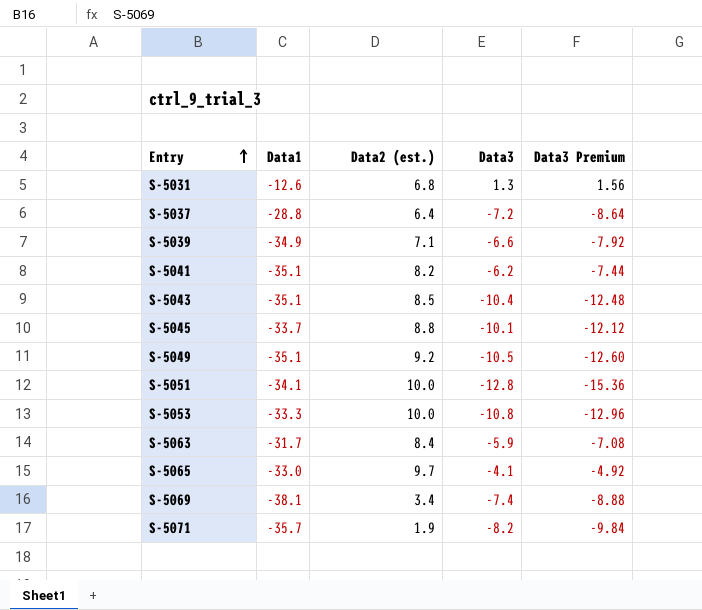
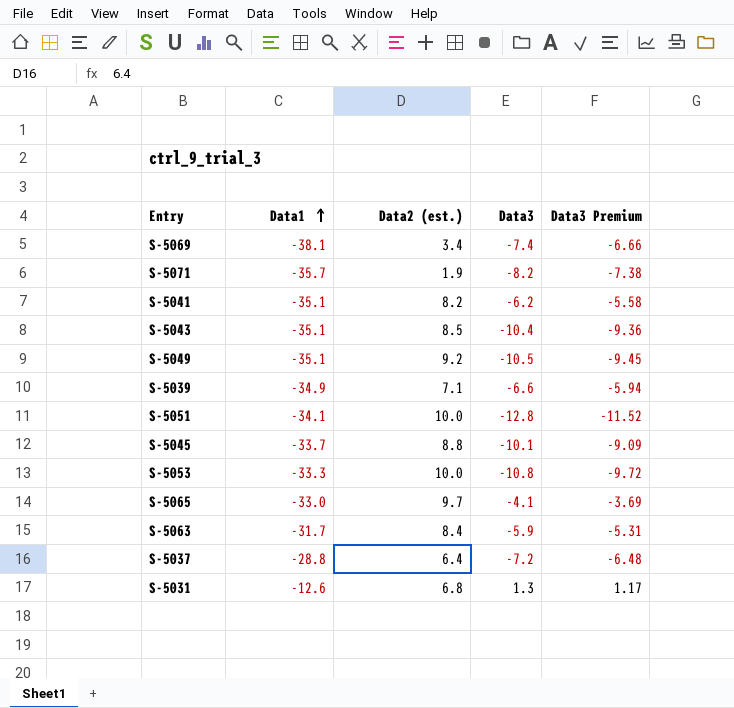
row order: Entry ascending -> Data1 ascending
column Data3 Premium | formula: [Data3] * 1.2 -> [Data3] * 0.9

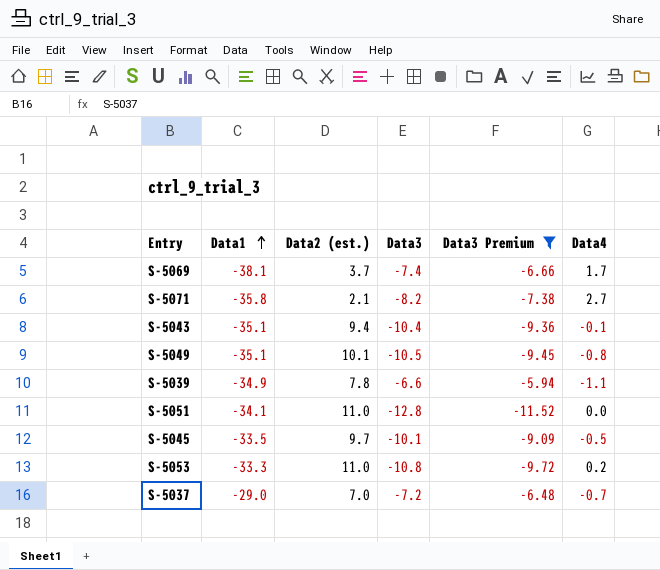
filter: none -> Data3 Premium <= -5.94
column Data4 | position: none -> 6
S-5069 | Data2 (est.): 3.4 -> 3.7
S-5071 | Data1: -35.7 -> -35.8
S-5071 | Data2 (est.): 1.9 -> 2.1
S-5043 | Data2 (est.): 8.5 -> 9.4
S-5049 | Data2 (est.): 9.2 -> 10.1
S-5039 | Data2 (est.): 7.1 -> 7.8
S-5051 | Data2 (est.): 10.0 -> 11.0
S-5045 | Data1: -33.7 -> -33.5
S-5045 | Data2 (est.): 8.8 -> 9.7
S-5053 | Data2 (est.): 10.0 -> 11.0
S-5037 | Data1: -28.8 -> -29.0
S-5037 | Data2 (est.): 6.4 -> 7.0

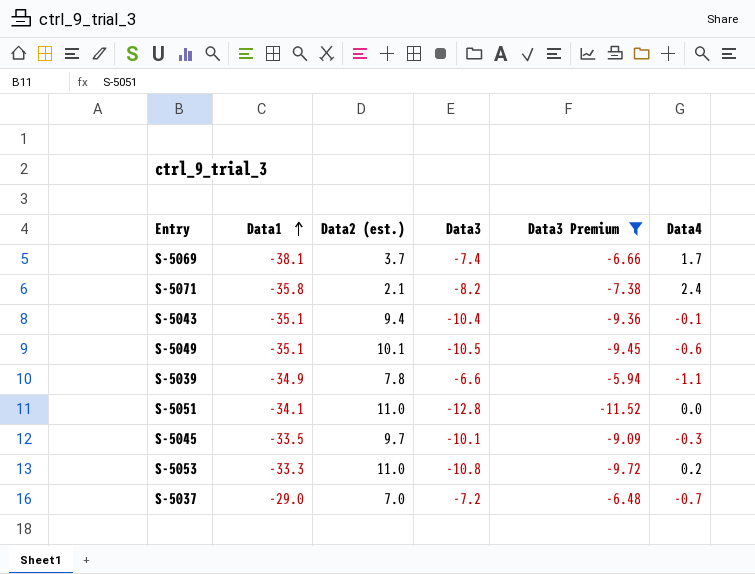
S-5071 | Data4: 2.7 -> 2.4
S-5049 | Data4: -0.8 -> -0.6
S-5045 | Data4: -0.5 -> -0.3

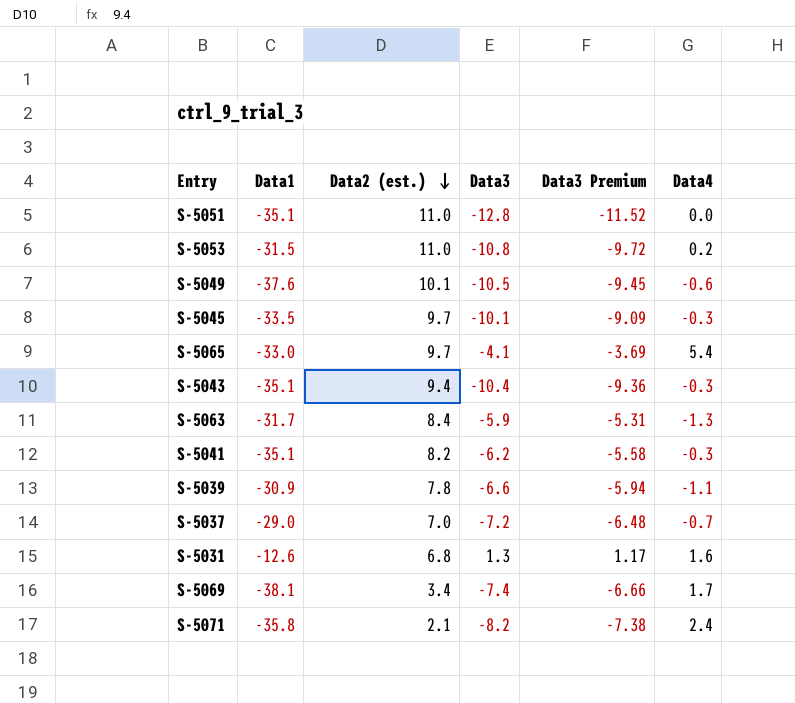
filter: Data3 Premium <= -5.94 -> none
row order: Data1 ascending -> Data2 (est.) descending
S-5051 | Data1: -34.1 -> -35.1
S-5053 | Data1: -33.3 -> -31.5
S-5049 | Data1: -35.1 -> -37.6
S-5043 | Data4: -0.1 -> -0.3
S-5039 | Data1: -34.9 -> -30.9
S-5069 | Data2 (est.): 3.7 -> 3.4

